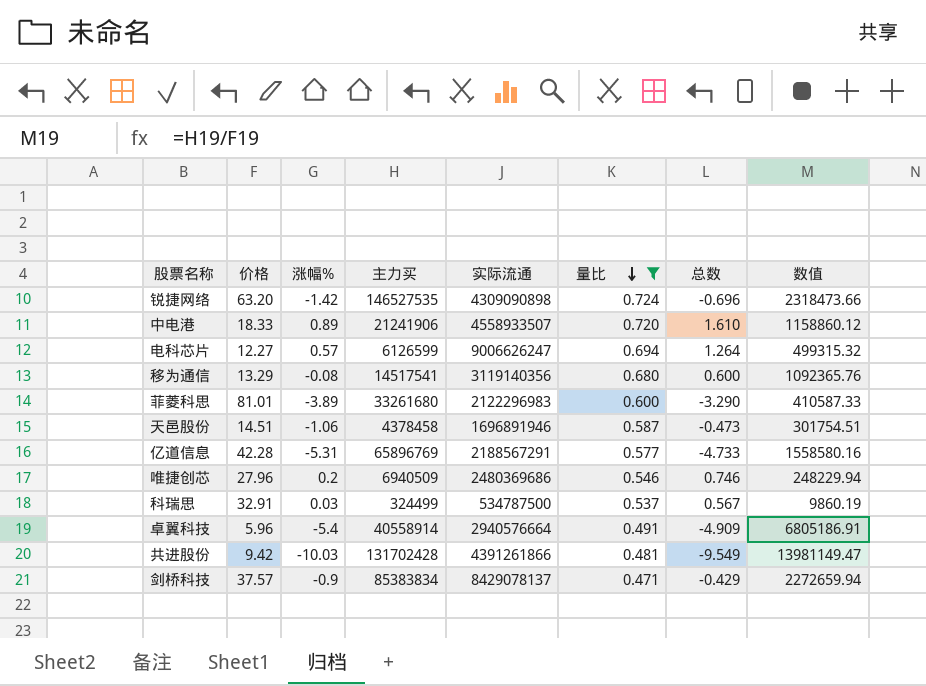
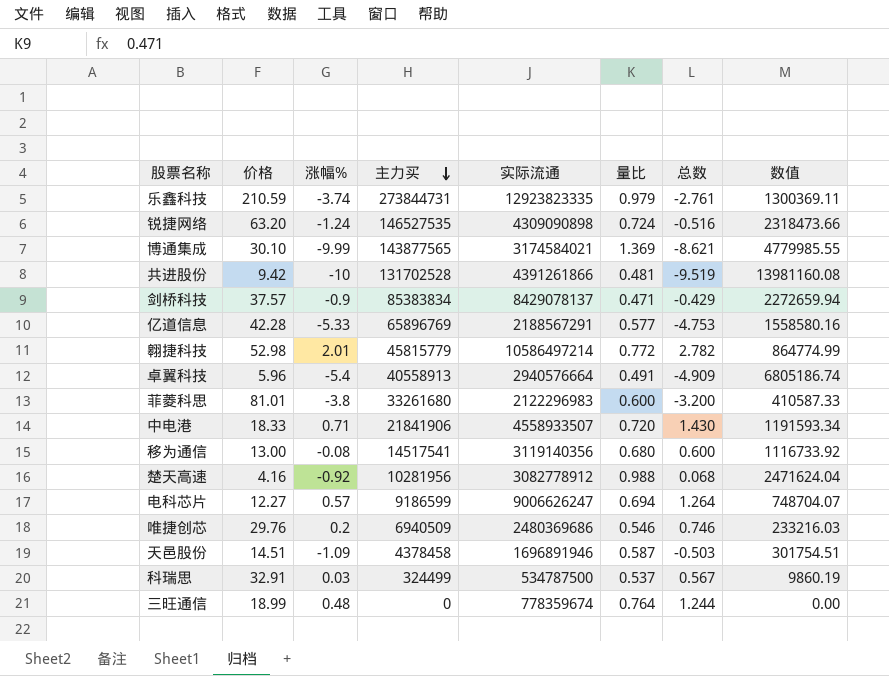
filter: 量比 <= 0.724 -> none
row order: 量比 descending -> 主力买 descending
锐捷网络 | 涨幅%: -1.42 -> -1.24
锐捷网络 | 总数: -0.696 -> -0.516
共进股份 | 涨幅%: -10.03 -> -10
共进股份 | 主力买: 131702428 -> 131702528
共进股份 | 总数: -9.549 -> -9.519
共进股份 | 数值: 13981149.47 -> 13981160.08
亿道信息 | 涨幅%: -5.31 -> -5.33
亿道信息 | 总数: -4.733 -> -4.753
卓翼科技 | 主力买: 40558914 -> 40558913
卓翼科技 | 数值: 6805186.91 -> 6805186.74
菲菱科思 | 涨幅%: -3.89 -> -3.8
菲菱科思 | 总数: -3.290 -> -3.200
中电港 | 涨幅%: 0.89 -> 0.71
中电港 | 主力买: 21241906 -> 21841906
中电港 | 总数: 1.610 -> 1.430
中电港 | 数值: 1158860.12 -> 1191593.34
移为通信 | 价格: 13.29 -> 13.00
移为通信 | 数值: 1092365.76 -> 1116733.92
电科芯片 | 主力买: 6126599 -> 9186599
电科芯片 | 数值: 499315.32 -> 748704.07
唯捷创芯 | 价格: 27.96 -> 29.76
唯捷创芯 | 数值: 248229.94 -> 233216.03
天邑股份 | 涨幅%: -1.06 -> -1.09
天邑股份 | 总数: -0.473 -> -0.503

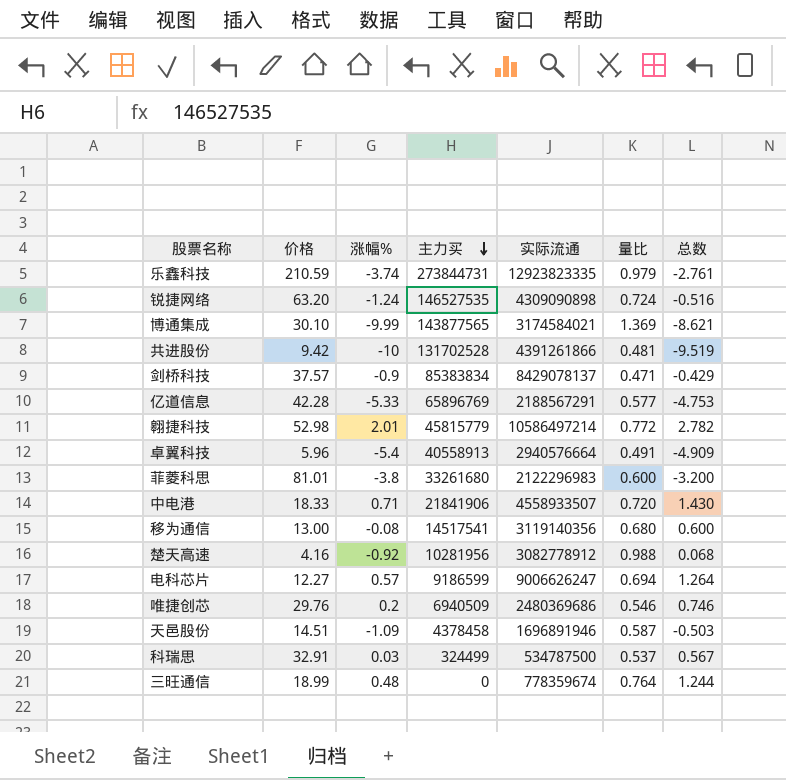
column 数值 | formula: [主力买] / [价格] -> none

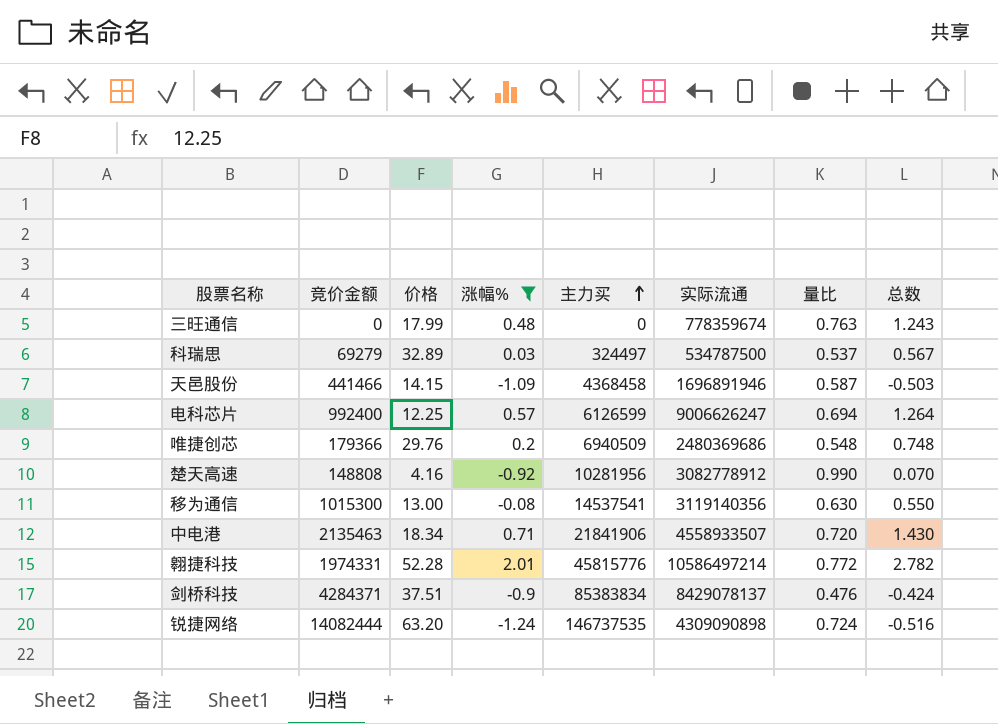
filter: none -> 涨幅% >= -1.24
row order: 主力买 descending -> 主力买 ascending
column 竞价金额 | position: none -> 2
三旺通信 | 价格: 18.99 -> 17.99
三旺通信 | 量比: 0.764 -> 0.763
三旺通信 | 总数: 1.244 -> 1.243
科瑞思 | 价格: 32.91 -> 32.89
科瑞思 | 主力买: 324499 -> 324497
天邑股份 | 价格: 14.51 -> 14.15
天邑股份 | 主力买: 4378458 -> 4368458
电科芯片 | 价格: 12.27 -> 12.25
电科芯片 | 主力买: 9186599 -> 6126599
唯捷创芯 | 量比: 0.546 -> 0.548
唯捷创芯 | 总数: 0.746 -> 0.748
楚天高速 | 量比: 0.988 -> 0.990
楚天高速 | 总数: 0.068 -> 0.070
移为通信 | 主力买: 14517541 -> 14537541
移为通信 | 量比: 0.680 -> 0.630
移为通信 | 总数: 0.600 -> 0.550
中电港 | 价格: 18.33 -> 18.34
翱捷科技 | 价格: 52.98 -> 52.28
翱捷科技 | 主力买: 45815779 -> 45815776
剑桥科技 | 价格: 37.57 -> 37.51
剑桥科技 | 量比: 0.471 -> 0.476
剑桥科技 | 总数: -0.429 -> -0.424
锐捷网络 | 主力买: 146527535 -> 146737535

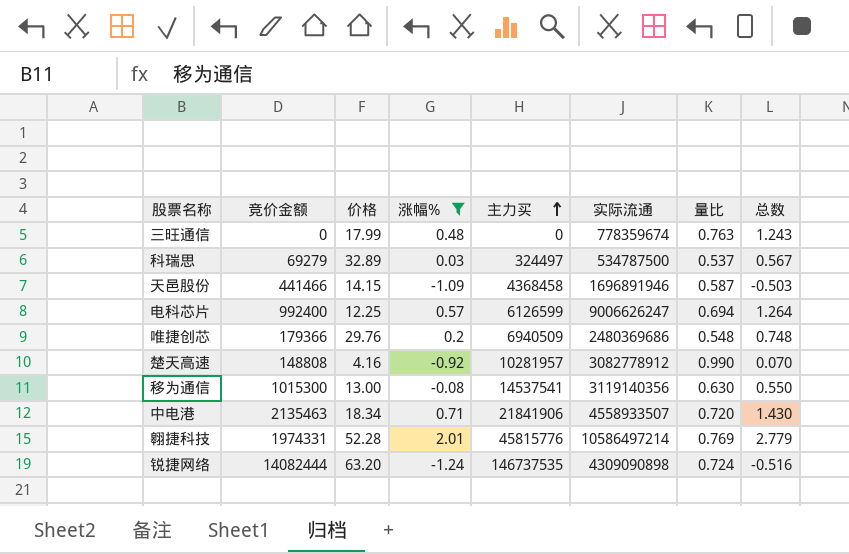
row 剑桥科技: 4284371 | 37.51 | -0.9 | 85383834 | 8429078137 | 0.476 | -0.424 -> none
楚天高速 | 主力买: 10281956 -> 10281957
翱捷科技 | 量比: 0.772 -> 0.769
翱捷科技 | 总数: 2.782 -> 2.779

